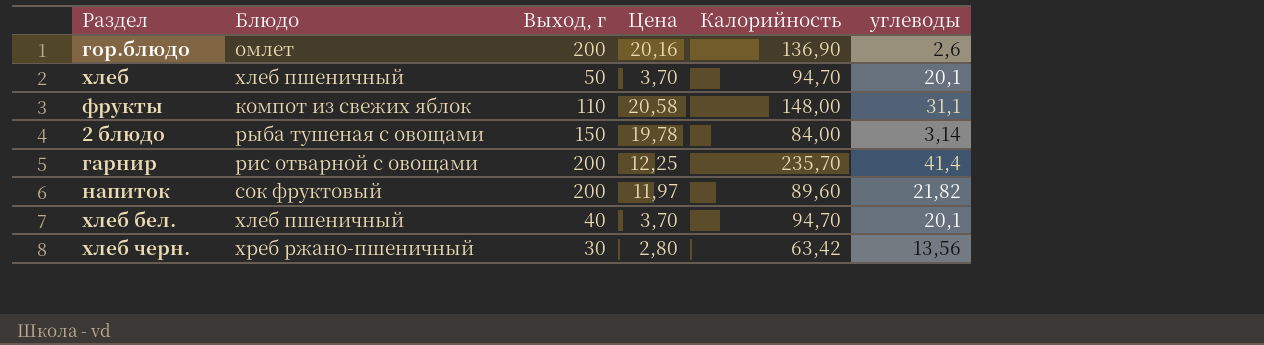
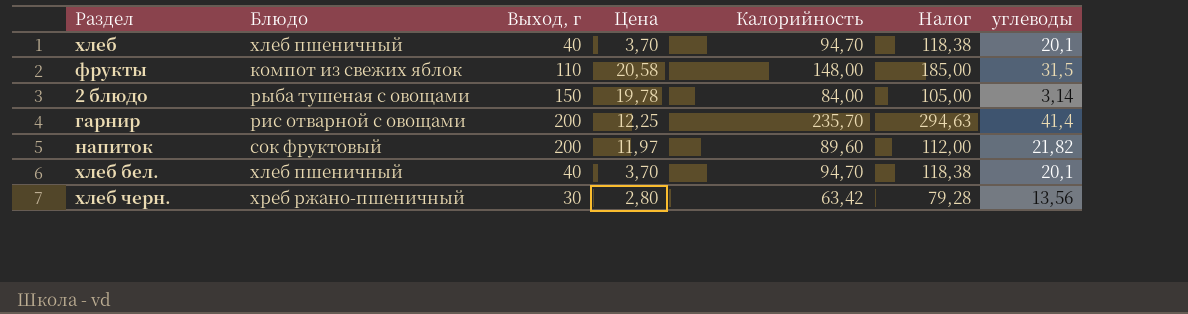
column Налог | formula: none -> [Калорийность] * 1,25
row гор.блюдо: омлет | 200 | 20,16 | 136,90 | 2,6 -> none
хлеб | Выход, г: 50 -> 40
фрукты | углеводы: 31,1 -> 31,5

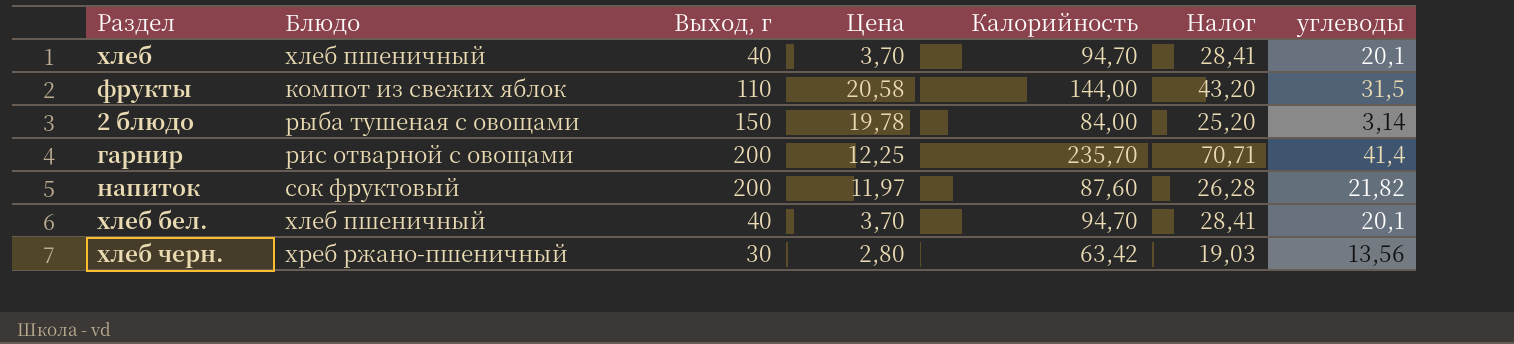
column Налог | formula: [Калорийность] * 1,25 -> [Калорийность] * 0,3
фрукты | Калорийность: 148,00 -> 144,00
напиток | Калорийность: 89,60 -> 87,60

